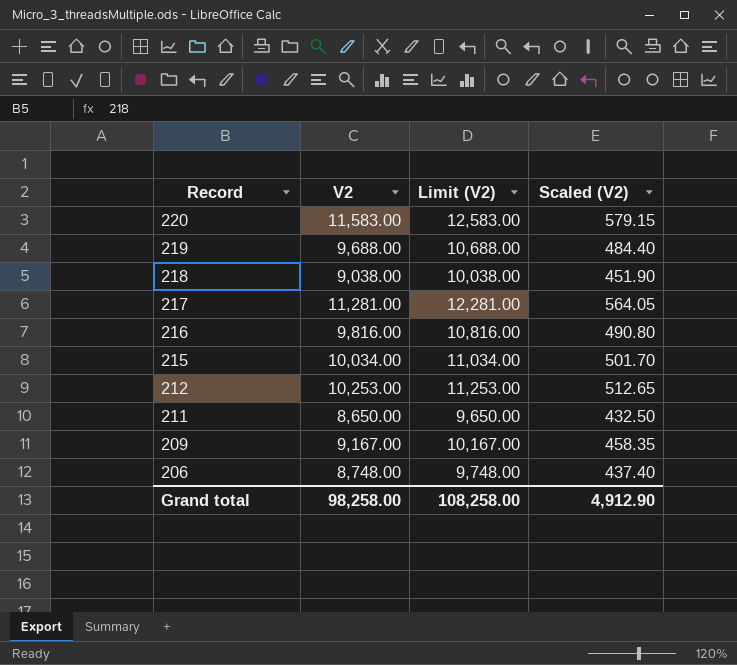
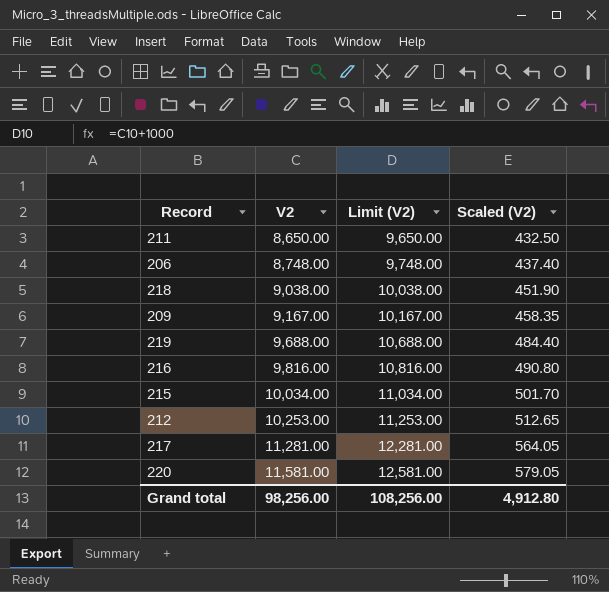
row order: Record descending -> V2 ascending
220 | V2: 11,583.00 -> 11,581.00
220 | Limit (V2): 12,583.00 -> 12,581.00
220 | Scaled (V2): 579.15 -> 579.05
Grand total | V2: 98,258.00 -> 98,256.00
Grand total | Limit (V2): 108,258.00 -> 108,256.00
Grand total | Scaled (V2): 4,912.90 -> 4,912.80

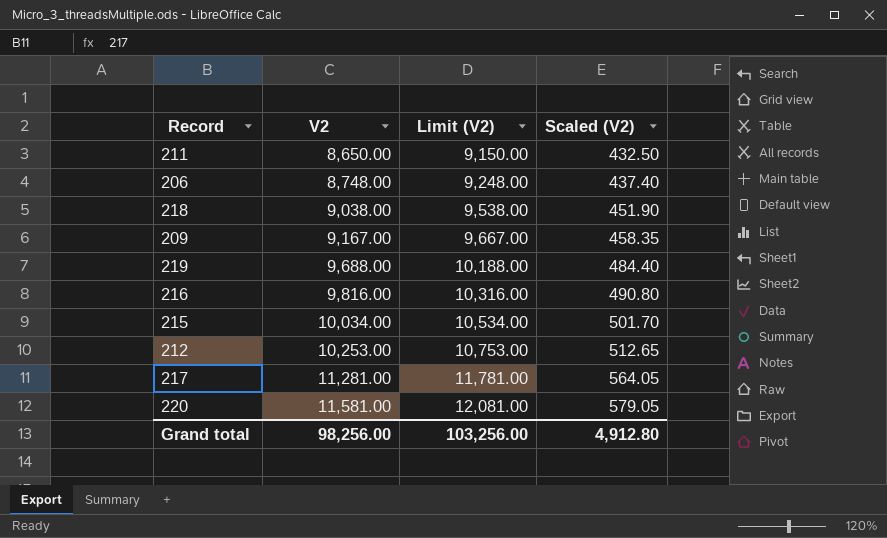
column Limit (V2) | formula: [V2] + 1000 -> [V2] + 500
Grand total | Limit (V2): 108,256.00 -> 103,256.00

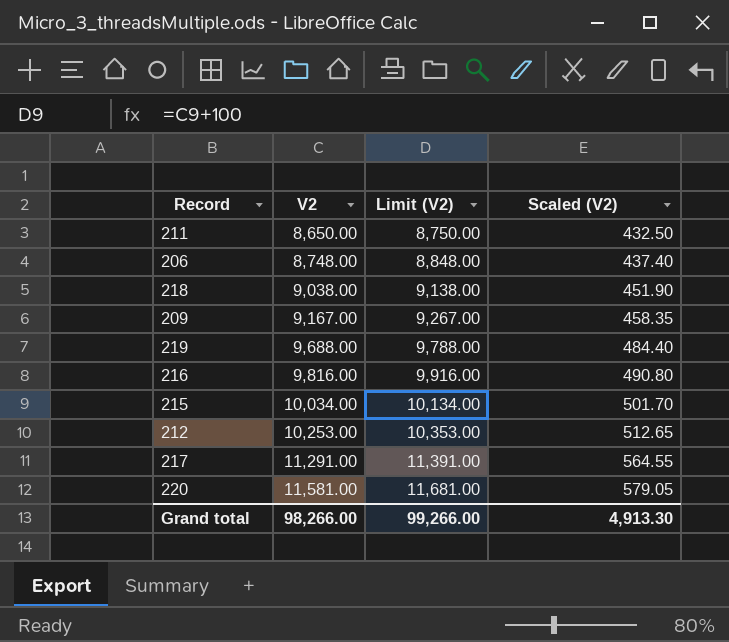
column Limit (V2) | formula: [V2] + 500 -> [V2] + 100
217 | V2: 11,281.00 -> 11,291.00
217 | Scaled (V2): 564.05 -> 564.55
Grand total | V2: 98,256.00 -> 98,266.00
Grand total | Limit (V2): 103,256.00 -> 99,266.00
Grand total | Scaled (V2): 4,912.80 -> 4,913.30

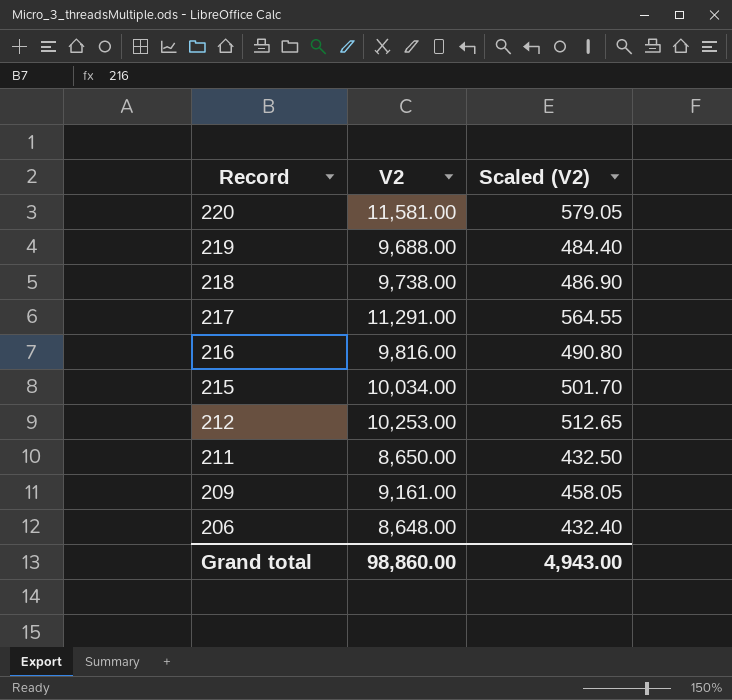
row order: V2 ascending -> Record descending
column Limit (V2) | formula: [V2] + 100 -> none
218 | V2: 9,038.00 -> 9,738.00
218 | Scaled (V2): 451.90 -> 486.90
209 | V2: 9,167.00 -> 9,161.00
209 | Scaled (V2): 458.35 -> 458.05
206 | V2: 8,748.00 -> 8,648.00
206 | Scaled (V2): 437.40 -> 432.40
Grand total | V2: 98,266.00 -> 98,860.00
Grand total | Scaled (V2): 4,913.30 -> 4,943.00

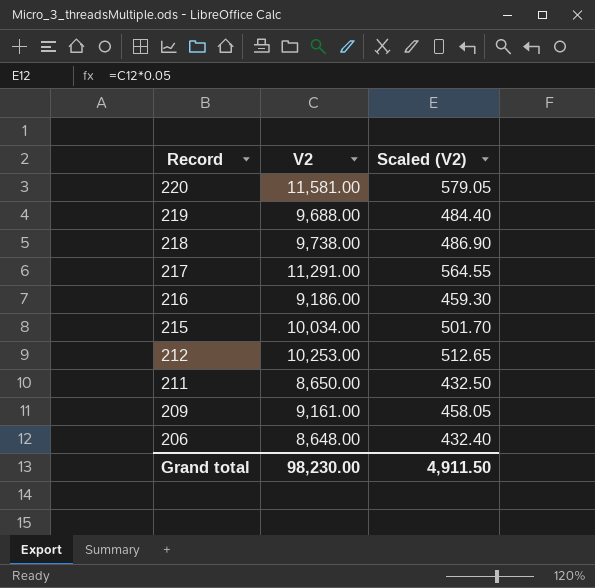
216 | V2: 9,816.00 -> 9,186.00
216 | Scaled (V2): 490.80 -> 459.30
Grand total | V2: 98,860.00 -> 98,230.00
Grand total | Scaled (V2): 4,943.00 -> 4,911.50

